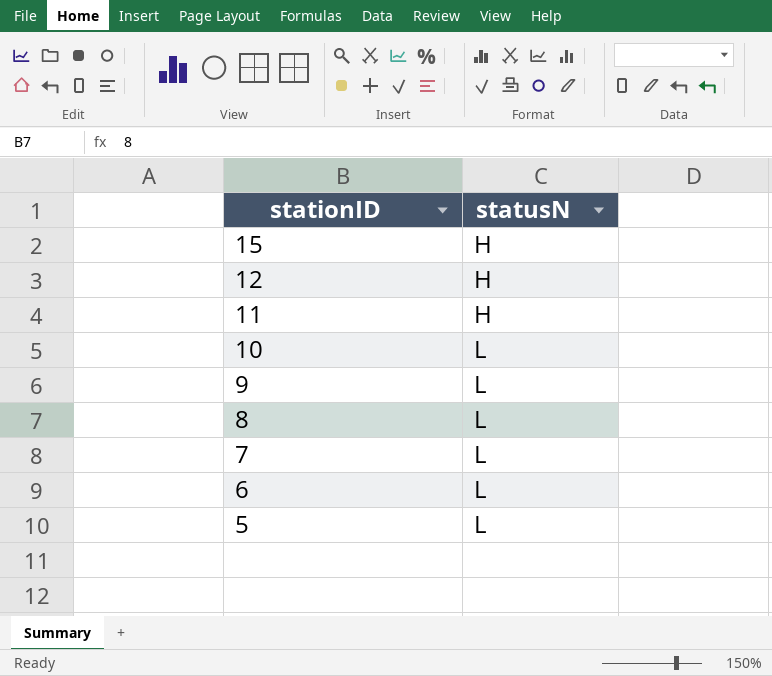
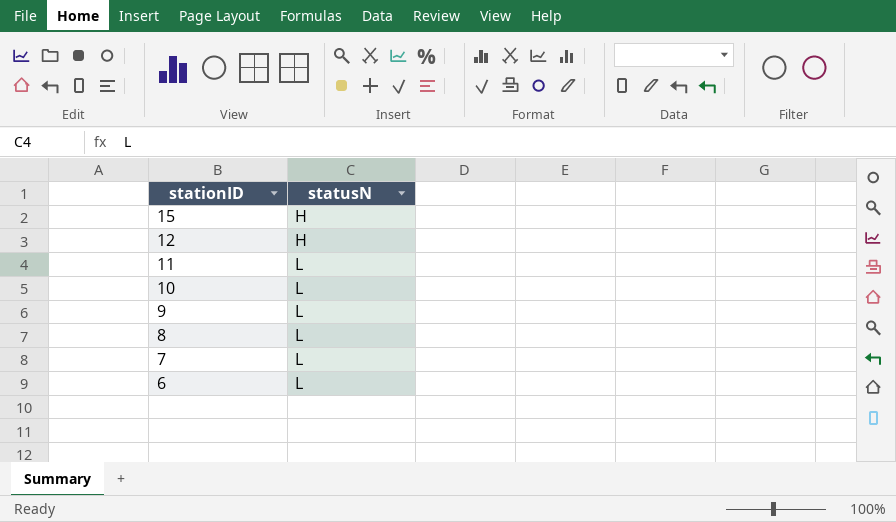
row 5: L -> none
11 | statusN: H -> L

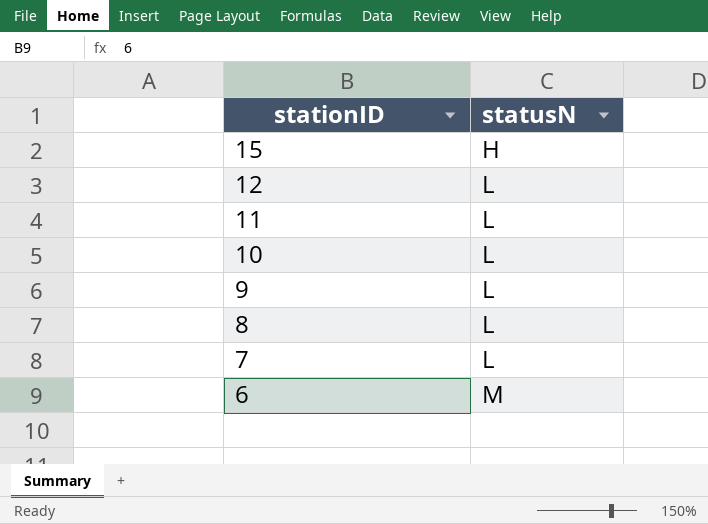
12 | statusN: H -> L
6 | statusN: L -> M

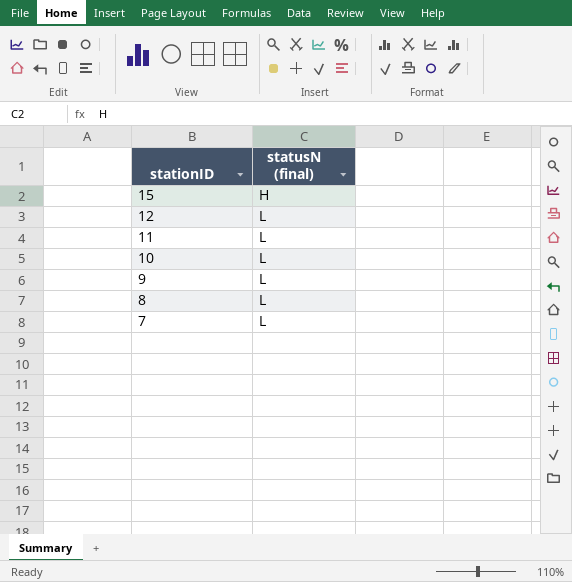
column name: statusN -> statusN (final)
row 6: M -> none

